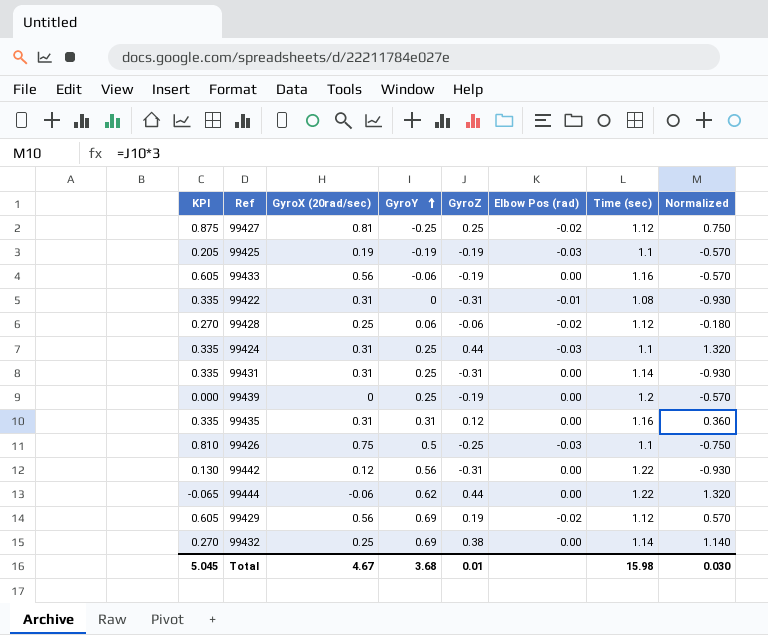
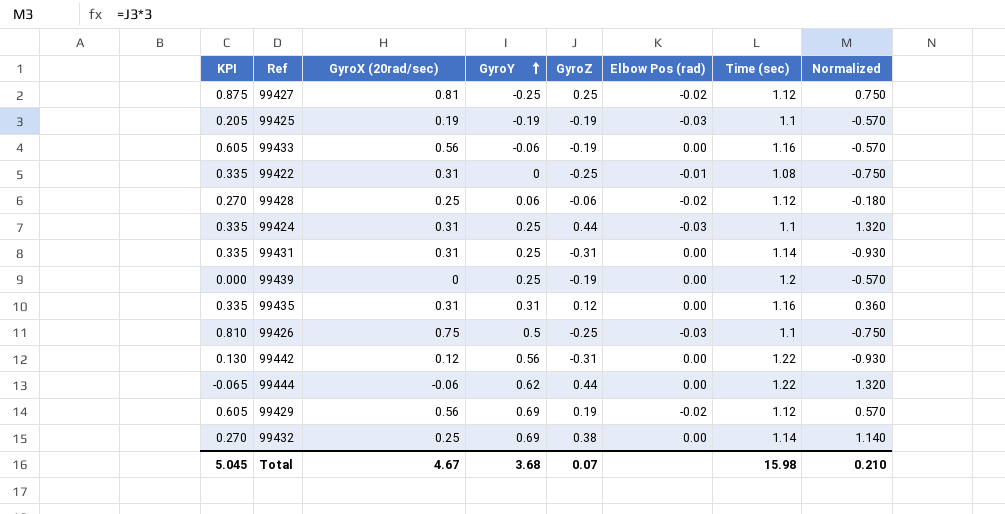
99422 | GyroZ: -0.31 -> -0.25
99422 | Normalized: -0.930 -> -0.750
Total | GyroZ: 0.01 -> 0.07
Total | Normalized: 0.030 -> 0.210

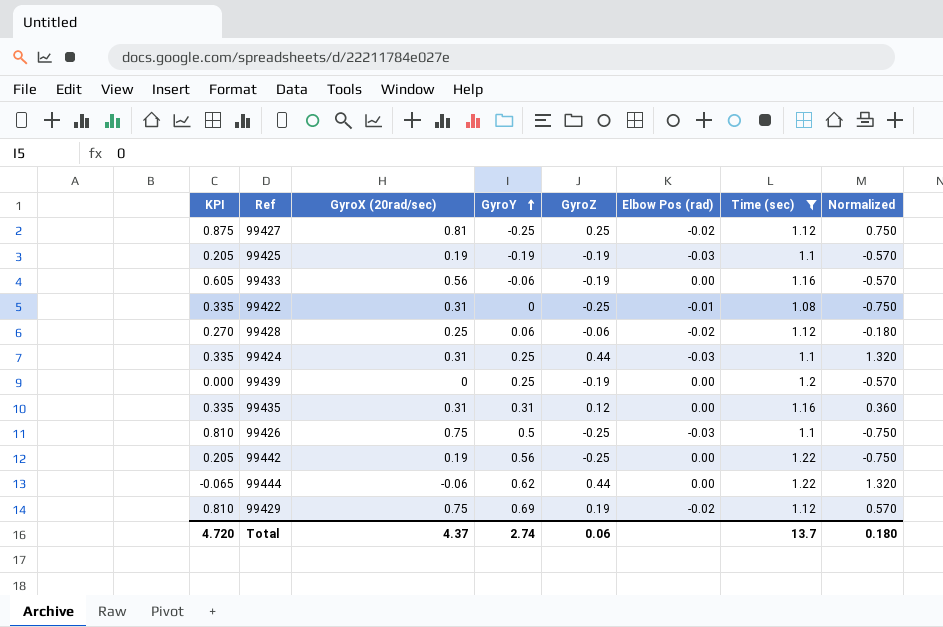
filter: none -> Time (sec) != 1.14
99442 | KPI: 0.130 -> 0.205
99442 | GyroX (20rad/sec): 0.12 -> 0.19
99442 | GyroZ: -0.31 -> -0.25
99442 | Normalized: -0.930 -> -0.750
99429 | KPI: 0.605 -> 0.810
99429 | GyroX (20rad/sec): 0.56 -> 0.75
Total | KPI: 5.045 -> 4.720
Total | GyroX (20rad/sec): 4.67 -> 4.37
Total | GyroY: 3.68 -> 2.74
Total | GyroZ: 0.07 -> 0.06
Total | Time (sec): 15.98 -> 13.7
Total | Normalized: 0.210 -> 0.180

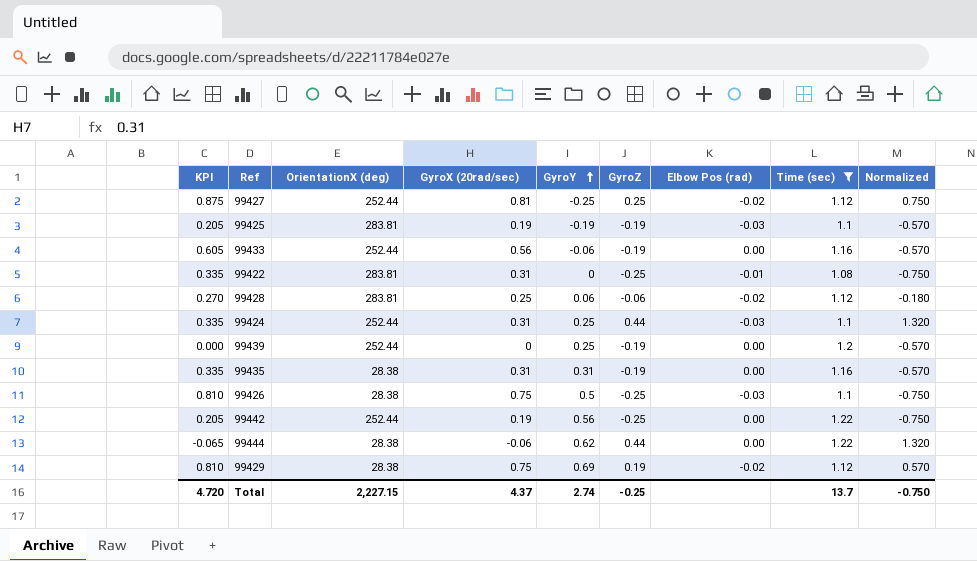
column OrientationX (deg) | position: none -> 3
99435 | GyroZ: 0.12 -> -0.19
99435 | Normalized: 0.360 -> -0.570
Total | GyroZ: 0.06 -> -0.25
Total | Normalized: 0.180 -> -0.750

